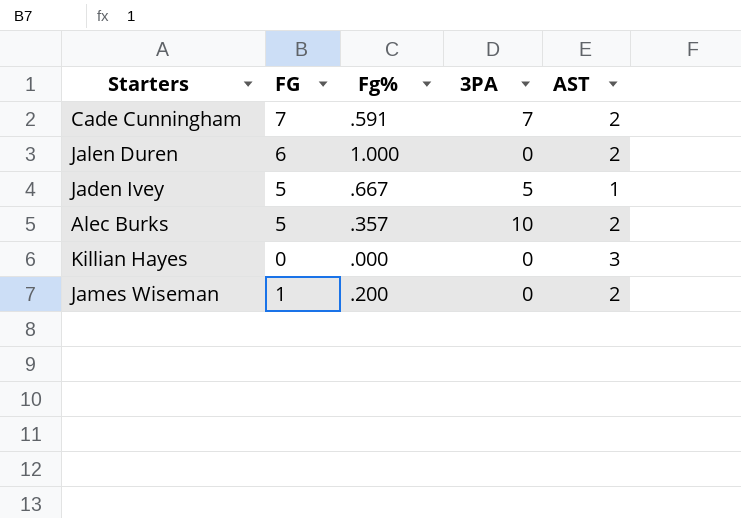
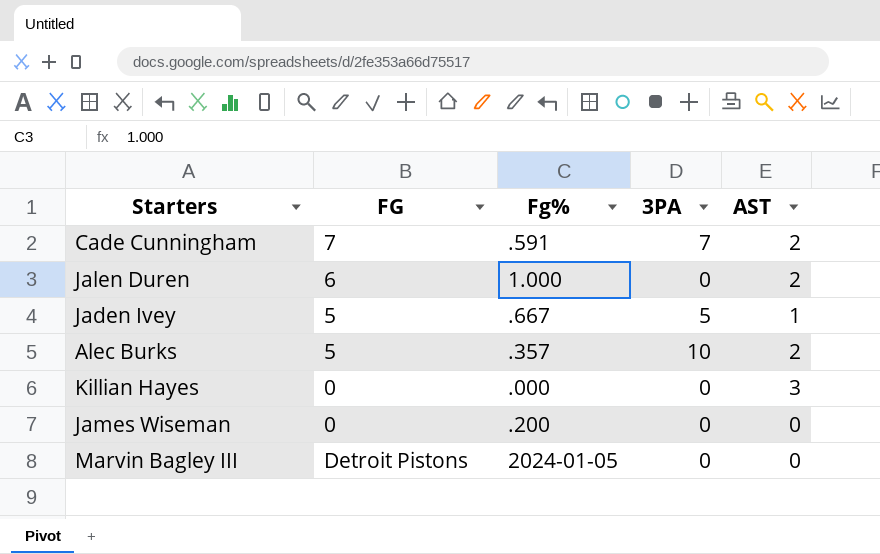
James Wiseman | FG: 1 -> 0
James Wiseman | AST: 2 -> 0
row Marvin Bagley III: none -> Detroit Pistons | 2024-01-05 | 0 | 0

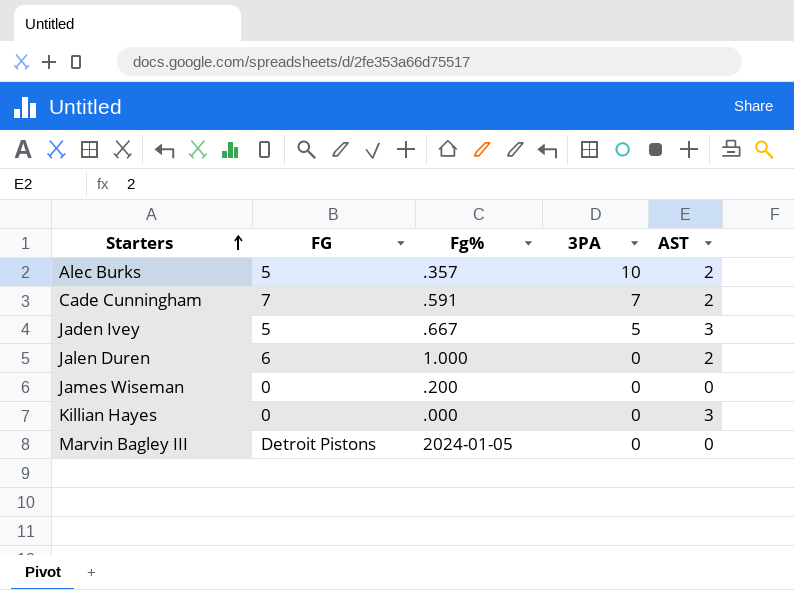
row order: none -> Starters ascending
Jaden Ivey | AST: 1 -> 3

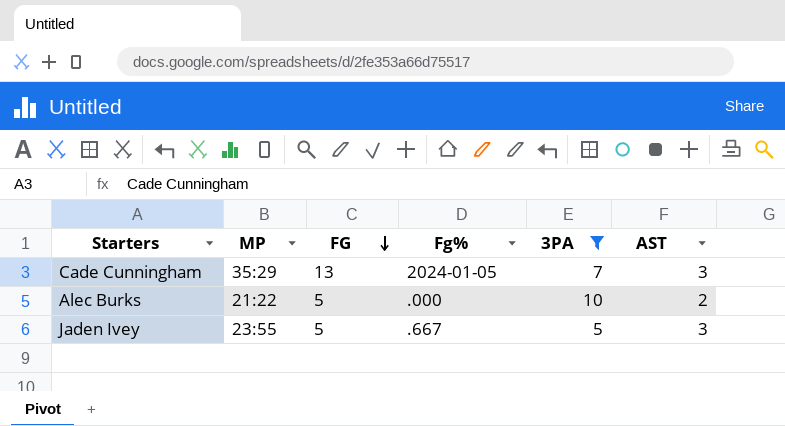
filter: none -> 3PA != 0
row order: Starters ascending -> FG descending
column MP | position: none -> 2
Cade Cunningham | FG: 7 -> 13
Cade Cunningham | Fg%: .591 -> 2024-01-05
Cade Cunningham | AST: 2 -> 3
Alec Burks | Fg%: .357 -> .000

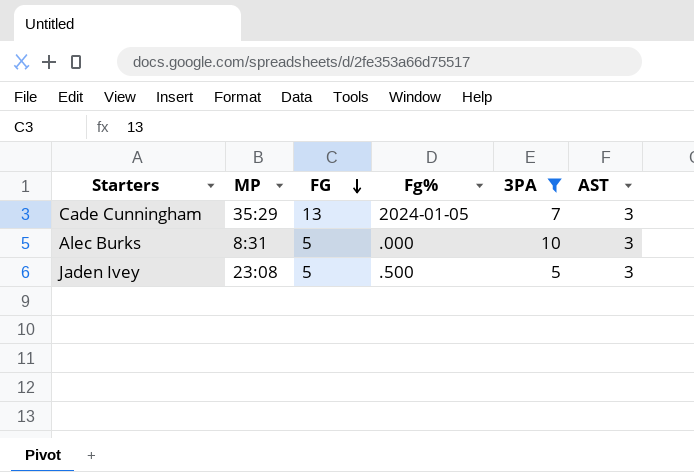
Alec Burks | MP: 21:22 -> 8:31
Alec Burks | AST: 2 -> 3
Jaden Ivey | MP: 23:55 -> 23:08
Jaden Ivey | Fg%: .667 -> .500

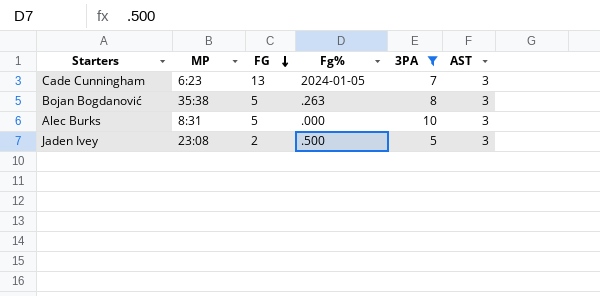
Cade Cunningham | MP: 35:29 -> 6:23
row Bojan Bogdanović: none -> 35:38 | 5 | .263 | 8 | 3
Jaden Ivey | FG: 5 -> 2

